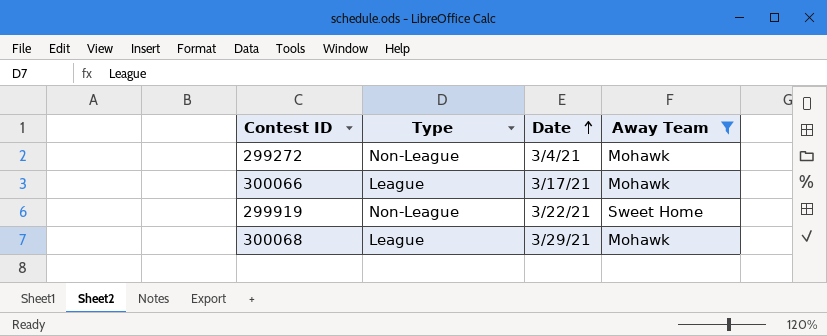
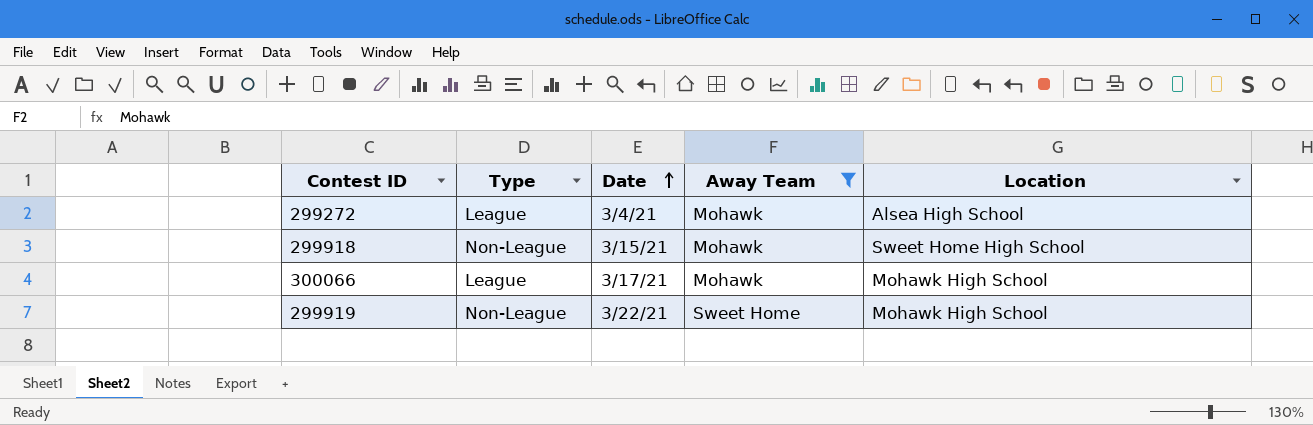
column Location | position: none -> 5
row 300068: League | 3/29/21 | Mohawk -> none
299272 | Type: Non-League -> League
row 299918: none -> Non-League | 3/15/21 | Mohawk | Sweet Home High School

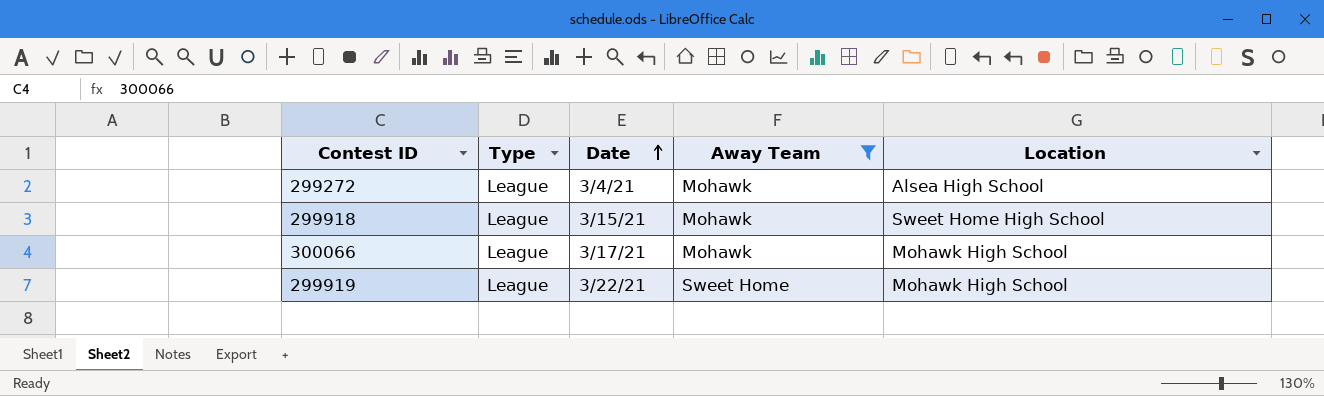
299918 | Type: Non-League -> League
299919 | Type: Non-League -> League

